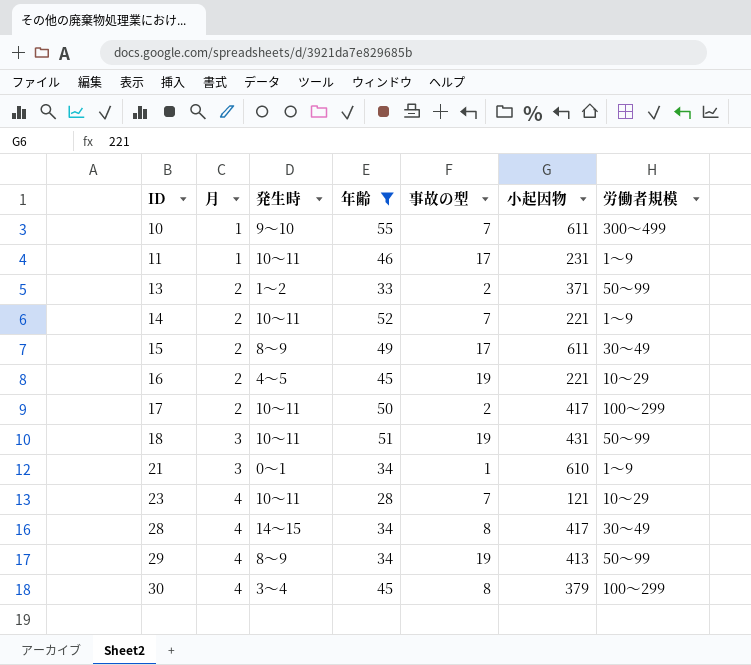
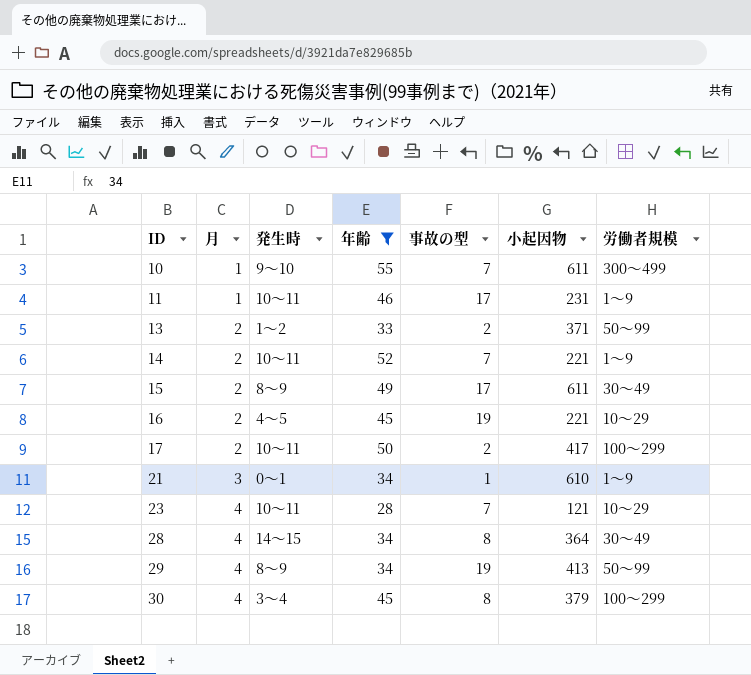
row 18: 3 | 10～11 | 51 | 19 | 431 | 50～99 -> none
28 | 小起因物: 417 -> 364

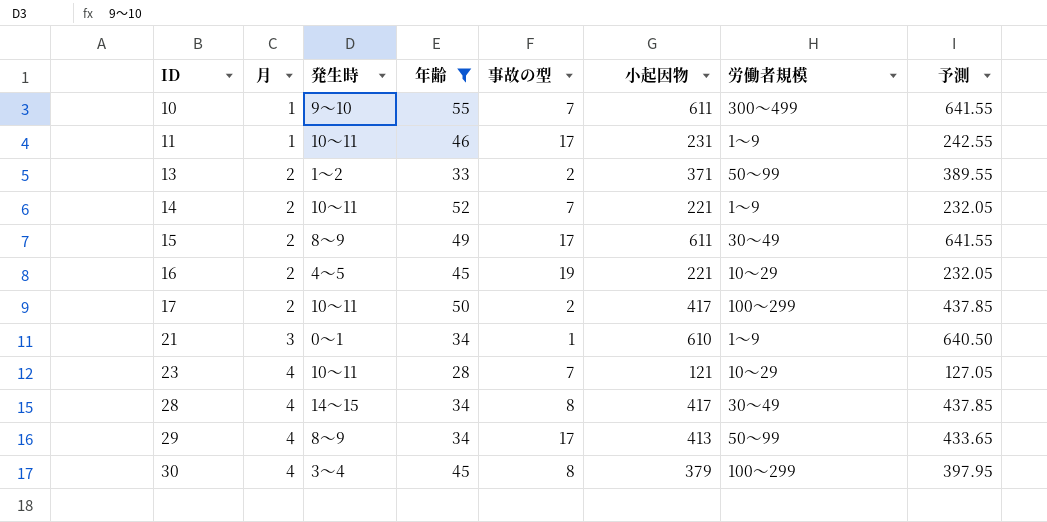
column 予測 | formula: none -> [小起因物] * 1.05
28 | 小起因物: 364 -> 417
29 | 事故の型: 19 -> 17

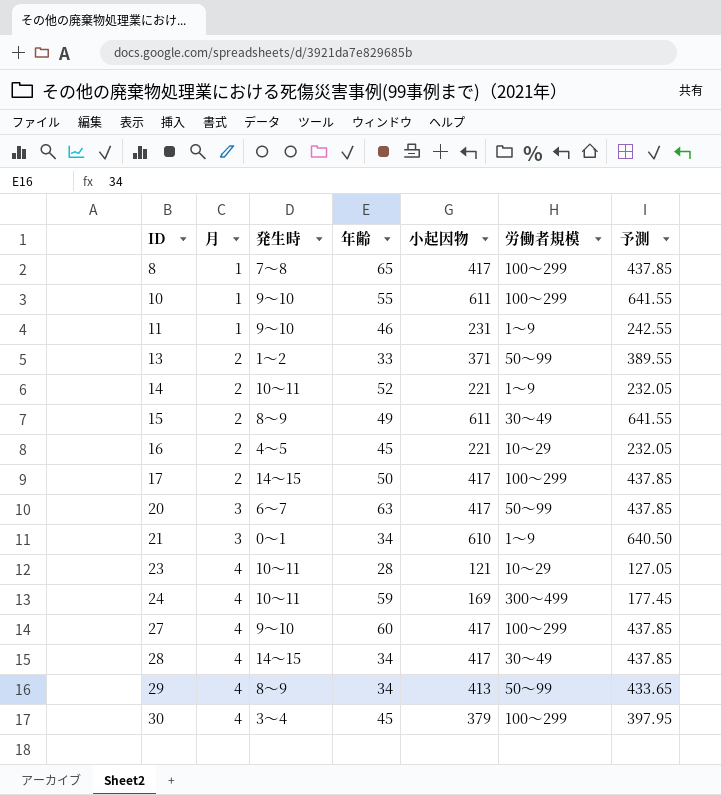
filter: 年齢 <= 55 -> none
column 事故の型 | position: 5 -> none
10 | 労働者規模: 300～499 -> 100～299
11 | 発生時: 10～11 -> 9～10
17 | 発生時: 10～11 -> 14～15

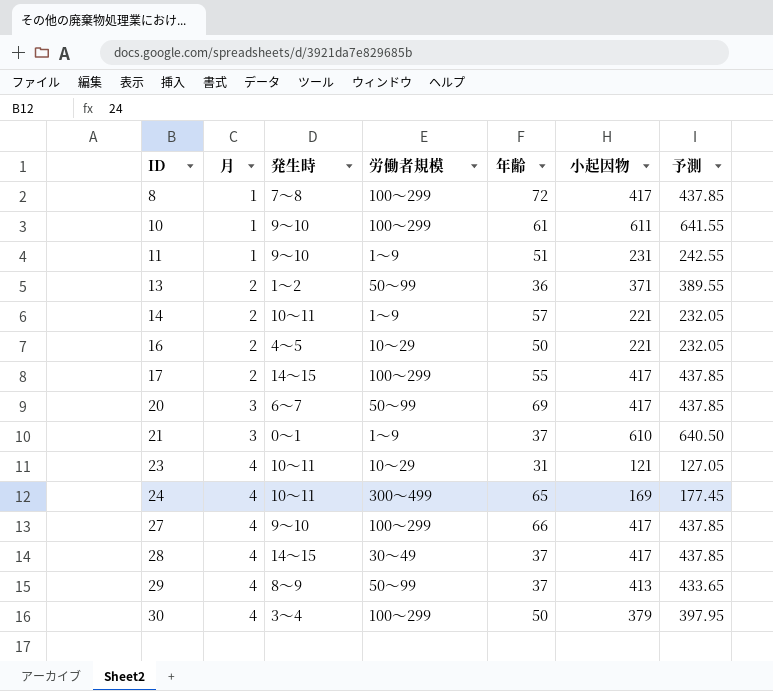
column 労働者規模 | position: 6 -> 4
row 15: 2 | 8～9 | 49 | 611 | 30～49 | 641.55 -> none
8 | 年齢: 65 -> 72
10 | 年齢: 55 -> 61
11 | 年齢: 46 -> 51
13 | 年齢: 33 -> 36
14 | 年齢: 52 -> 57
16 | 年齢: 45 -> 50
17 | 年齢: 50 -> 55
20 | 年齢: 63 -> 69
21 | 年齢: 34 -> 37
23 | 年齢: 28 -> 31
24 | 年齢: 59 -> 65
27 | 年齢: 60 -> 66
28 | 年齢: 34 -> 37
29 | 年齢: 34 -> 37
30 | 年齢: 45 -> 50

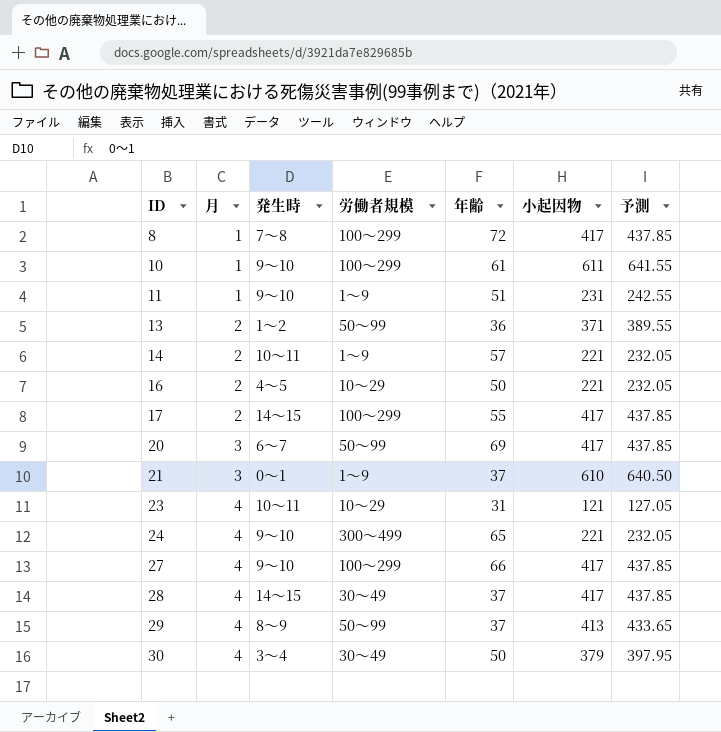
24 | 発生時: 10～11 -> 9～10
24 | 小起因物: 169 -> 221
24 | 予測: 177.45 -> 232.05
30 | 労働者規模: 100～299 -> 30～49

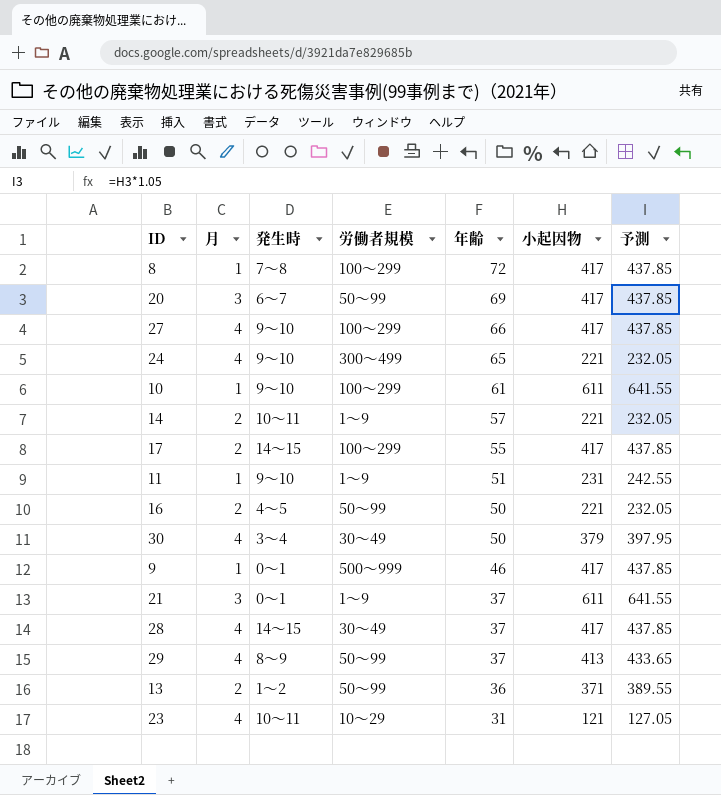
row order: ID ascending -> 年齢 descending
16 | 労働者規模: 10～29 -> 50～99
row 9: none -> 1 | 0～1 | 500～999 | 46 | 417 | 437.85
21 | 小起因物: 610 -> 611
21 | 予測: 640.50 -> 641.55

